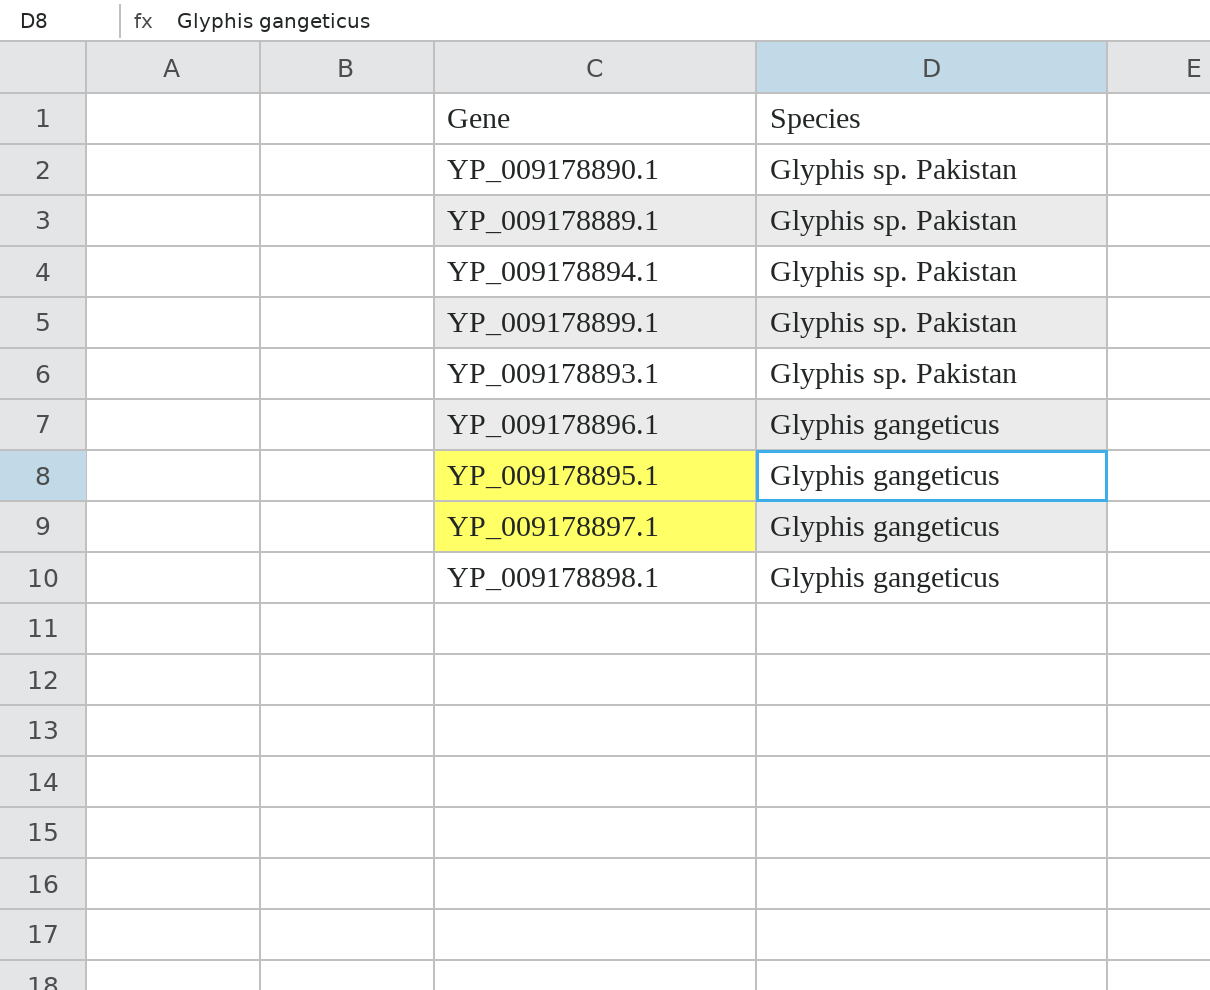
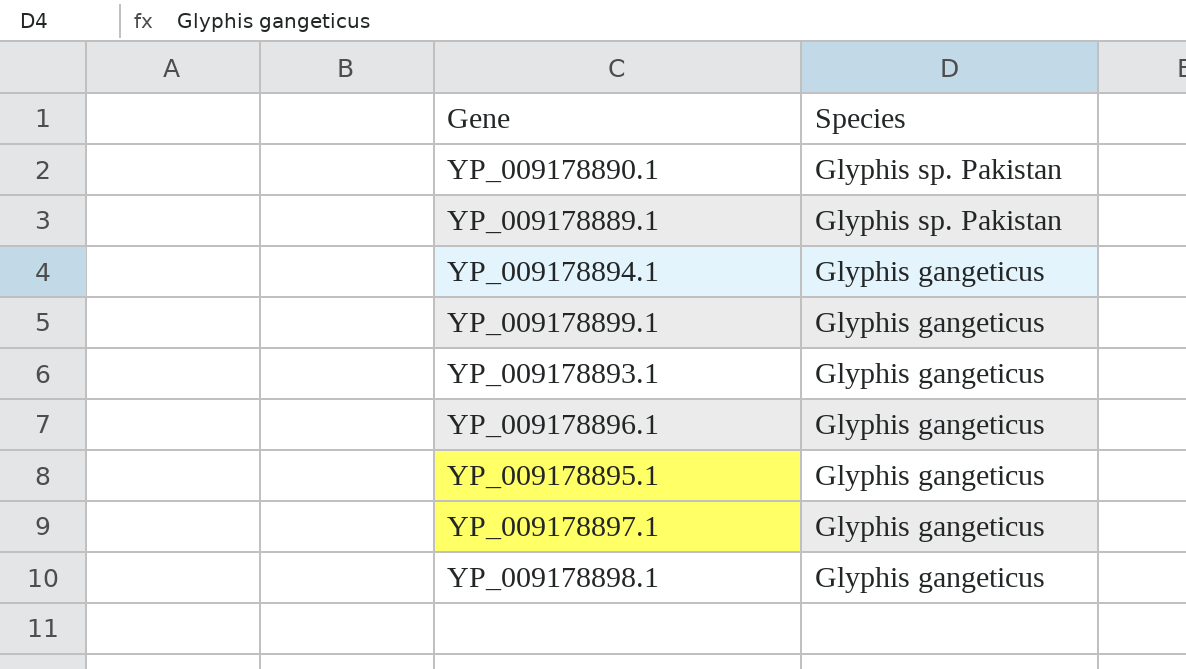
YP_009178894.1 | Species: Glyphis sp. Pakistan -> Glyphis gangeticus
YP_009178899.1 | Species: Glyphis sp. Pakistan -> Glyphis gangeticus
YP_009178893.1 | Species: Glyphis sp. Pakistan -> Glyphis gangeticus

